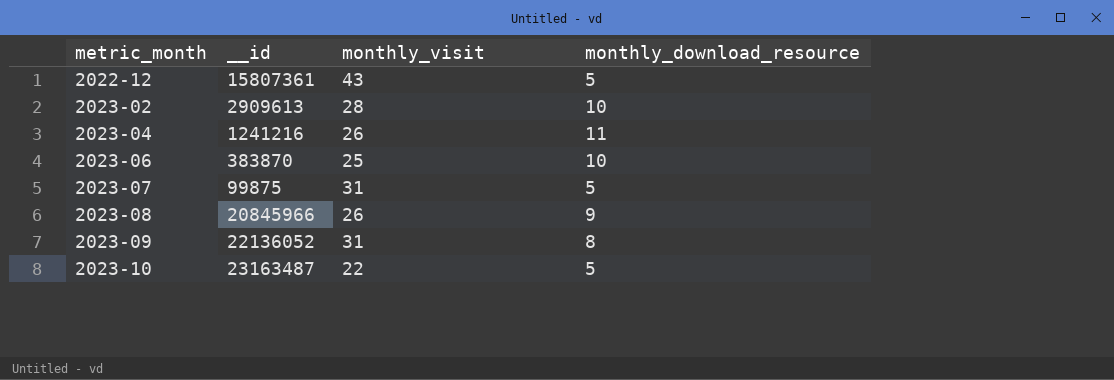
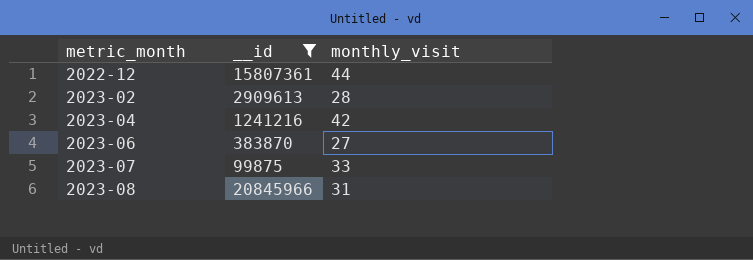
filter: none -> __id <= 20845966
column monthly_download_resource | position: 4 -> none
2022-12 | monthly_visit: 43 -> 44
2023-04 | monthly_visit: 26 -> 42
2023-06 | monthly_visit: 25 -> 27
2023-07 | monthly_visit: 31 -> 33
2023-08 | monthly_visit: 26 -> 31

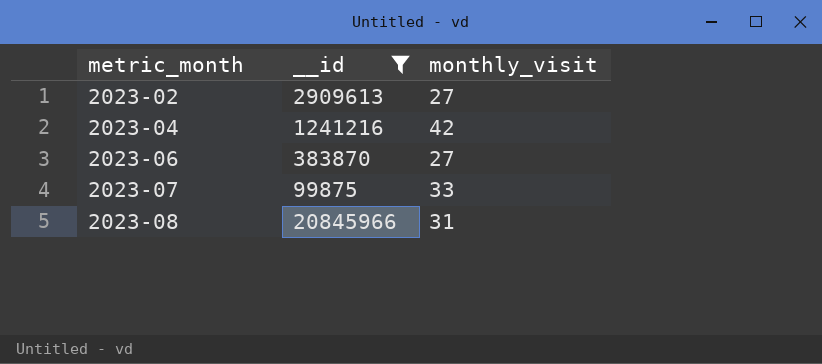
row 2022-12: 15807361 | 44 -> none
2023-02 | monthly_visit: 28 -> 27

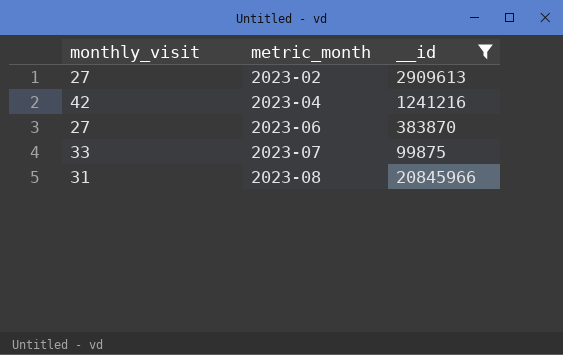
column monthly_visit | position: 3 -> 1

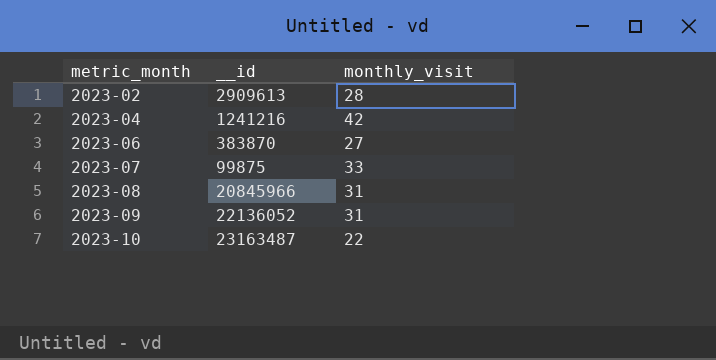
filter: __id <= 20845966 -> none
column monthly_visit | position: 1 -> 3
2023-02 | monthly_visit: 27 -> 28

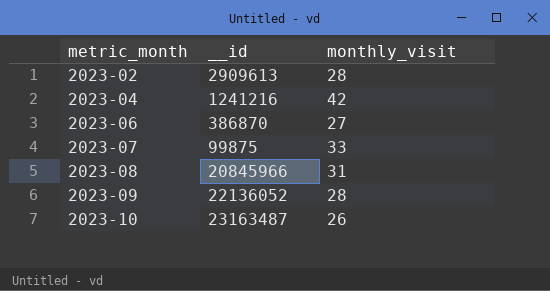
2023-06 | __id: 383870 -> 386870
2023-09 | monthly_visit: 31 -> 28
2023-10 | monthly_visit: 22 -> 26

